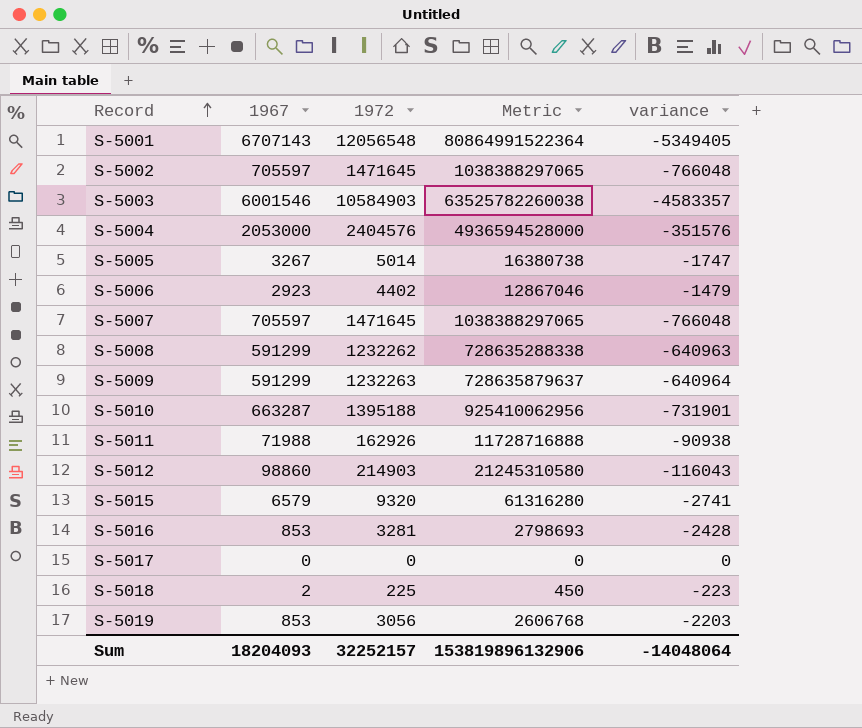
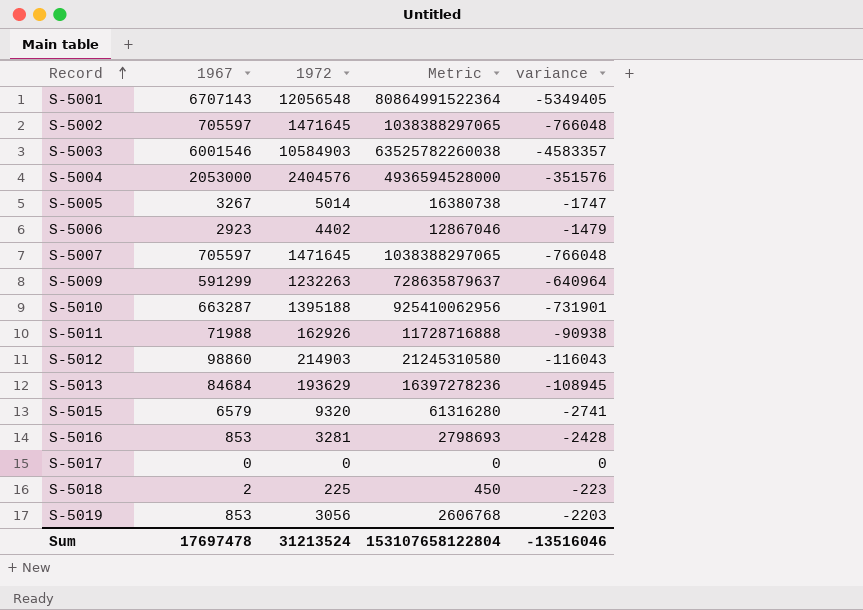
row S-5008: 591299 | 1232262 | 728635288338 | -640963 -> none
row S-5013: none -> 84684 | 193629 | 16397278236 | -108945
Sum | 1967: 18204093 -> 17697478
Sum | 1972: 32252157 -> 31213524
Sum | Metric: 153819896132906 -> 153107658122804
Sum | variance: -14048064 -> -13516046

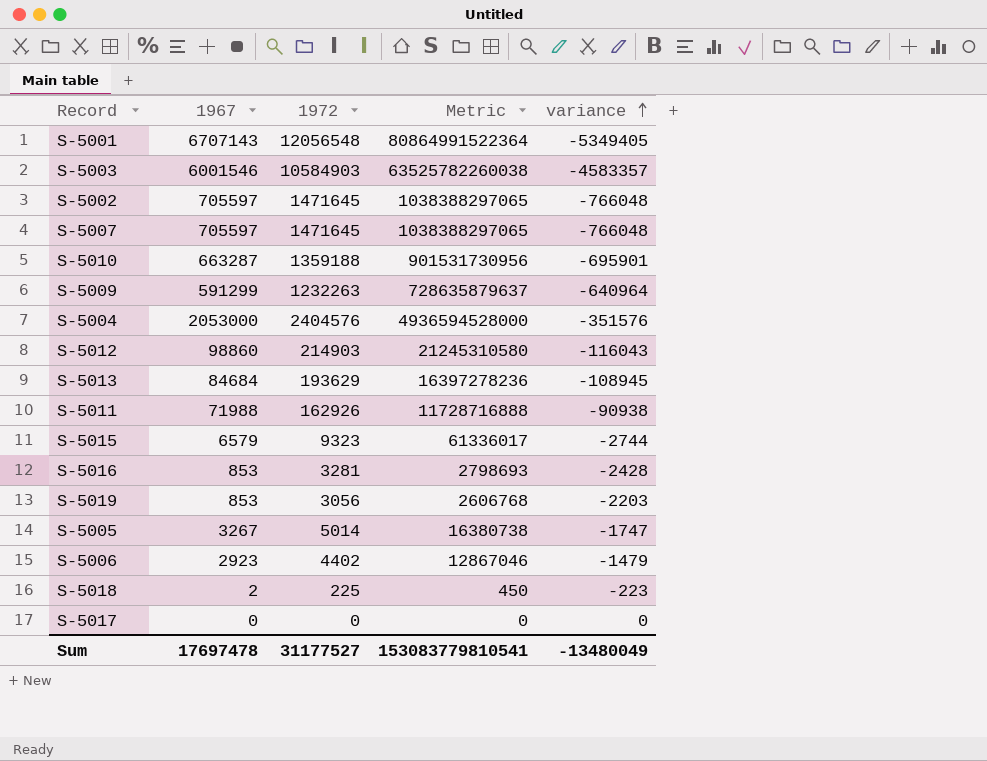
row order: Record ascending -> variance ascending
S-5010 | 1972: 1395188 -> 1359188
S-5010 | Metric: 925410062956 -> 901531730956
S-5010 | variance: -731901 -> -695901
S-5015 | 1972: 9320 -> 9323
S-5015 | Metric: 61316280 -> 61336017
S-5015 | variance: -2741 -> -2744
Sum | 1972: 31213524 -> 31177527
Sum | Metric: 153107658122804 -> 153083779810541
Sum | variance: -13516046 -> -13480049

